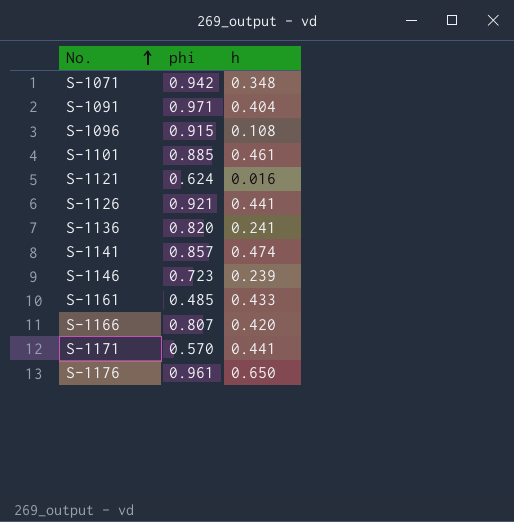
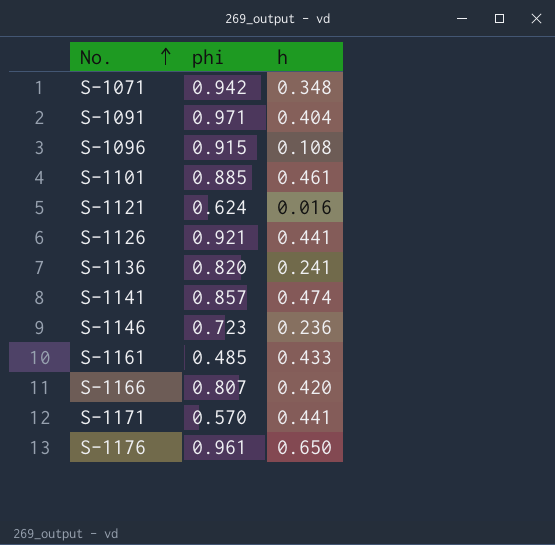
S-1146 | h: 0.239 -> 0.236

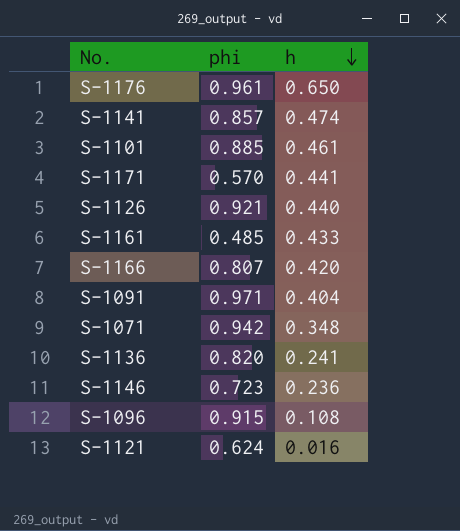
row order: No. ascending -> h descending
S-1126 | h: 0.441 -> 0.440

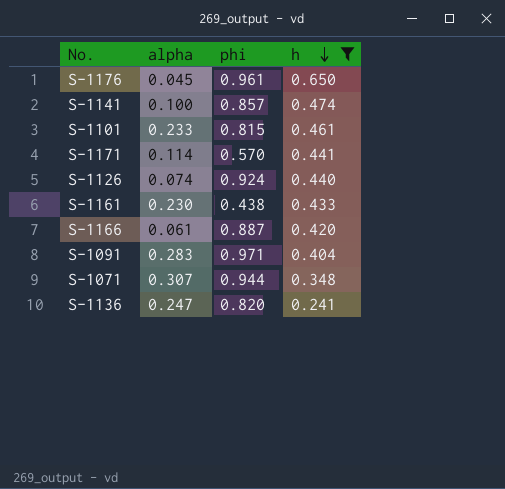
filter: none -> h >= 0.241
column alpha | position: none -> 2
S-1101 | phi: 0.885 -> 0.815
S-1126 | phi: 0.921 -> 0.924
S-1161 | phi: 0.485 -> 0.438
S-1166 | phi: 0.807 -> 0.887
S-1071 | phi: 0.942 -> 0.944

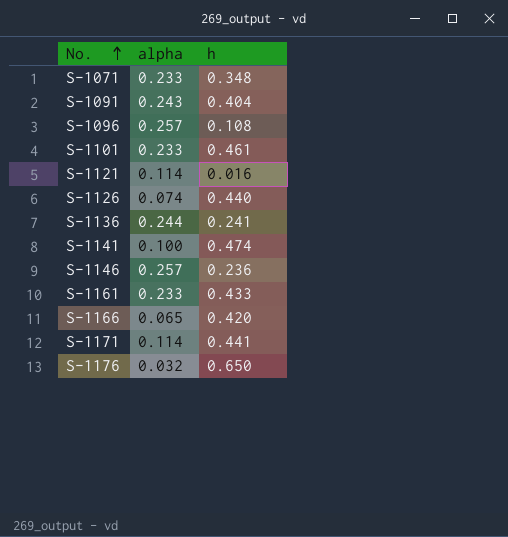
filter: h >= 0.241 -> none
row order: h descending -> No. ascending
column phi | position: 3 -> none
S-1071 | alpha: 0.307 -> 0.233
S-1091 | alpha: 0.283 -> 0.243
S-1136 | alpha: 0.247 -> 0.244
S-1161 | alpha: 0.230 -> 0.233
S-1166 | alpha: 0.061 -> 0.065
S-1176 | alpha: 0.045 -> 0.032

